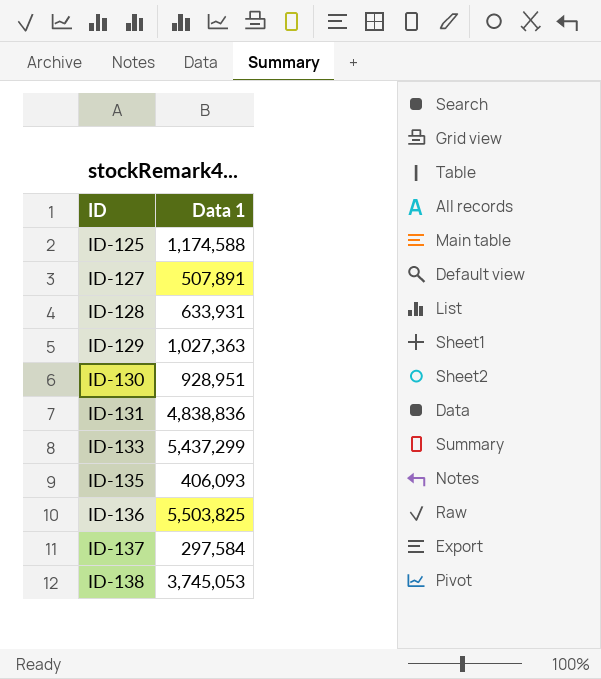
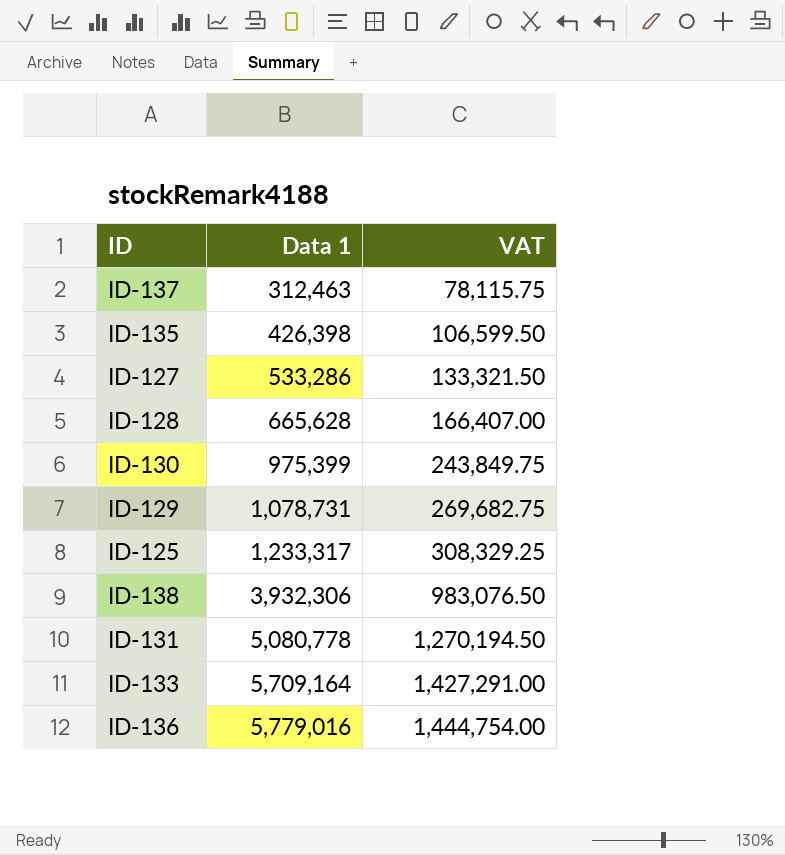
row order: ID ascending -> Data 1 ascending
column VAT | formula: none -> [Data 1] * 0.25
ID-137 | Data 1: 297,584 -> 312,463
ID-135 | Data 1: 406,093 -> 426,398
ID-127 | Data 1: 507,891 -> 533,286
ID-128 | Data 1: 633,931 -> 665,628
ID-130 | Data 1: 928,951 -> 975,399
ID-129 | Data 1: 1,027,363 -> 1,078,731
ID-125 | Data 1: 1,174,588 -> 1,233,317
ID-138 | Data 1: 3,745,053 -> 3,932,306
ID-131 | Data 1: 4,838,836 -> 5,080,778
ID-133 | Data 1: 5,437,299 -> 5,709,164
ID-136 | Data 1: 5,503,825 -> 5,779,016

